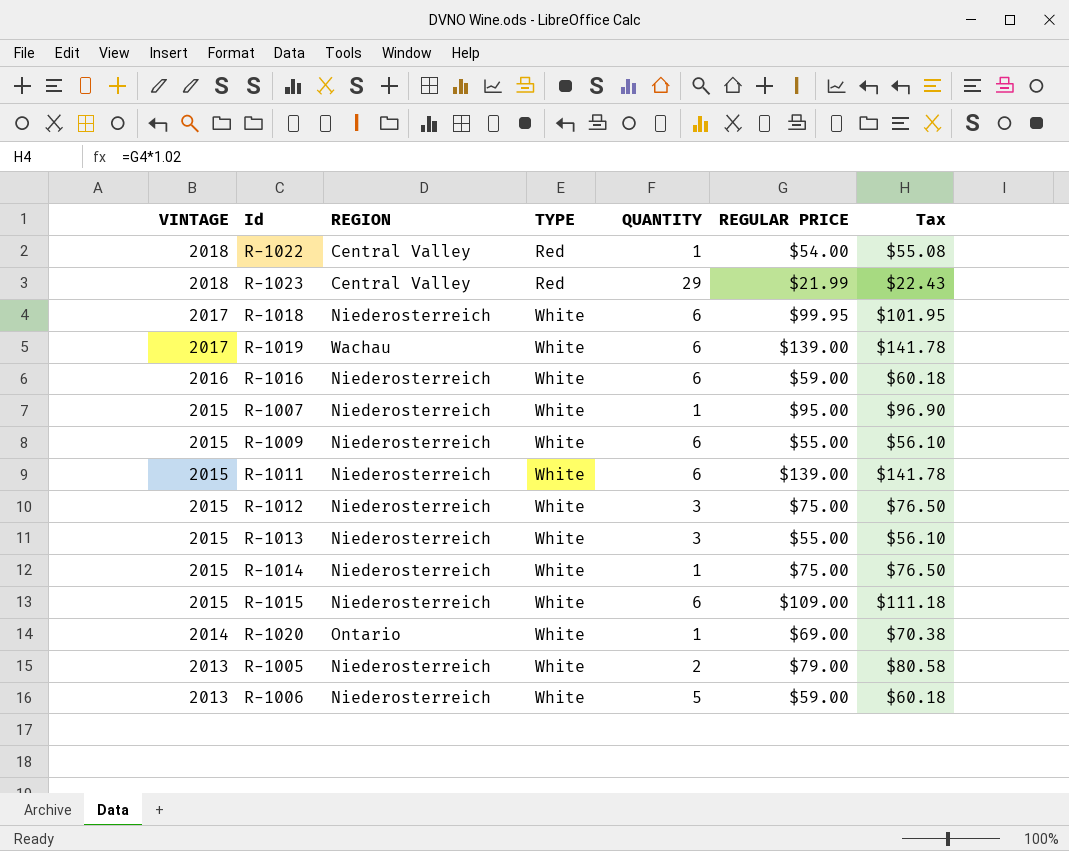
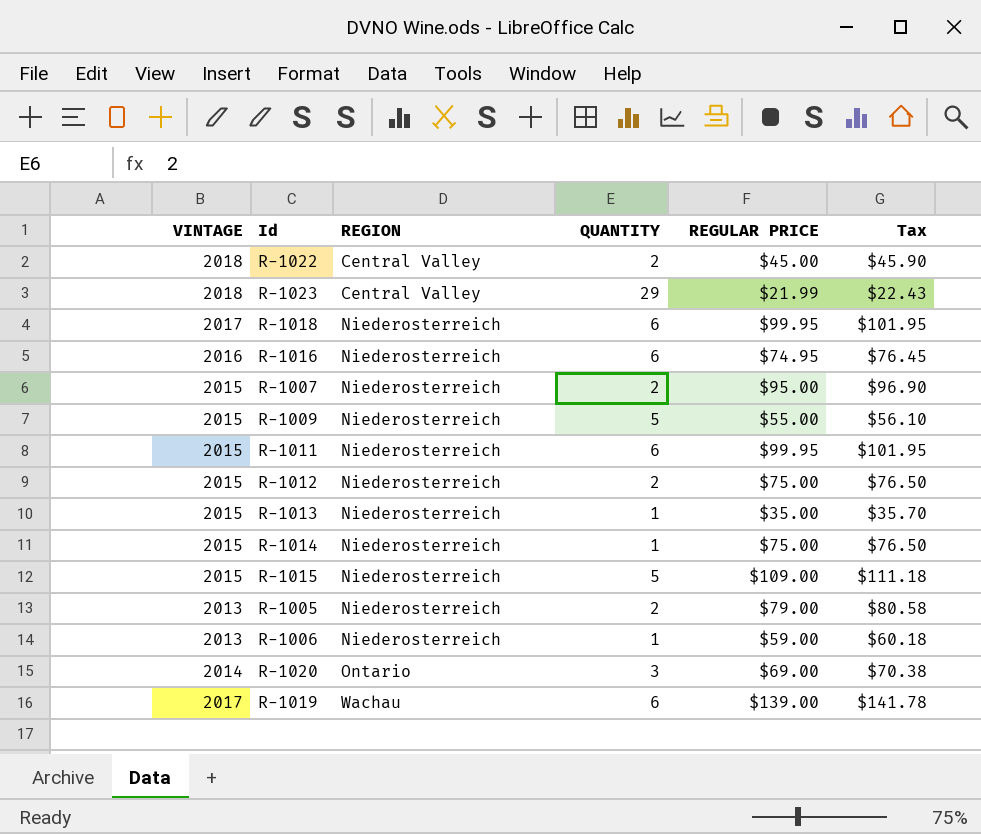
row order: VINTAGE descending -> REGION ascending
column TYPE | position: 4 -> none
R-1022 | QUANTITY: 1 -> 2
R-1022 | REGULAR PRICE: $54.00 -> $45.00
R-1022 | Tax: $55.08 -> $45.90
R-1016 | REGULAR PRICE: $59.00 -> $74.95
R-1016 | Tax: $60.18 -> $76.45
R-1007 | QUANTITY: 1 -> 2
R-1009 | QUANTITY: 6 -> 5
R-1011 | REGULAR PRICE: $139.00 -> $99.95
R-1011 | Tax: $141.78 -> $101.95
R-1012 | QUANTITY: 3 -> 2
R-1013 | QUANTITY: 3 -> 1
R-1013 | REGULAR PRICE: $55.00 -> $35.00
R-1013 | Tax: $56.10 -> $35.70
R-1015 | QUANTITY: 6 -> 5
R-1006 | QUANTITY: 5 -> 1
R-1020 | QUANTITY: 1 -> 3

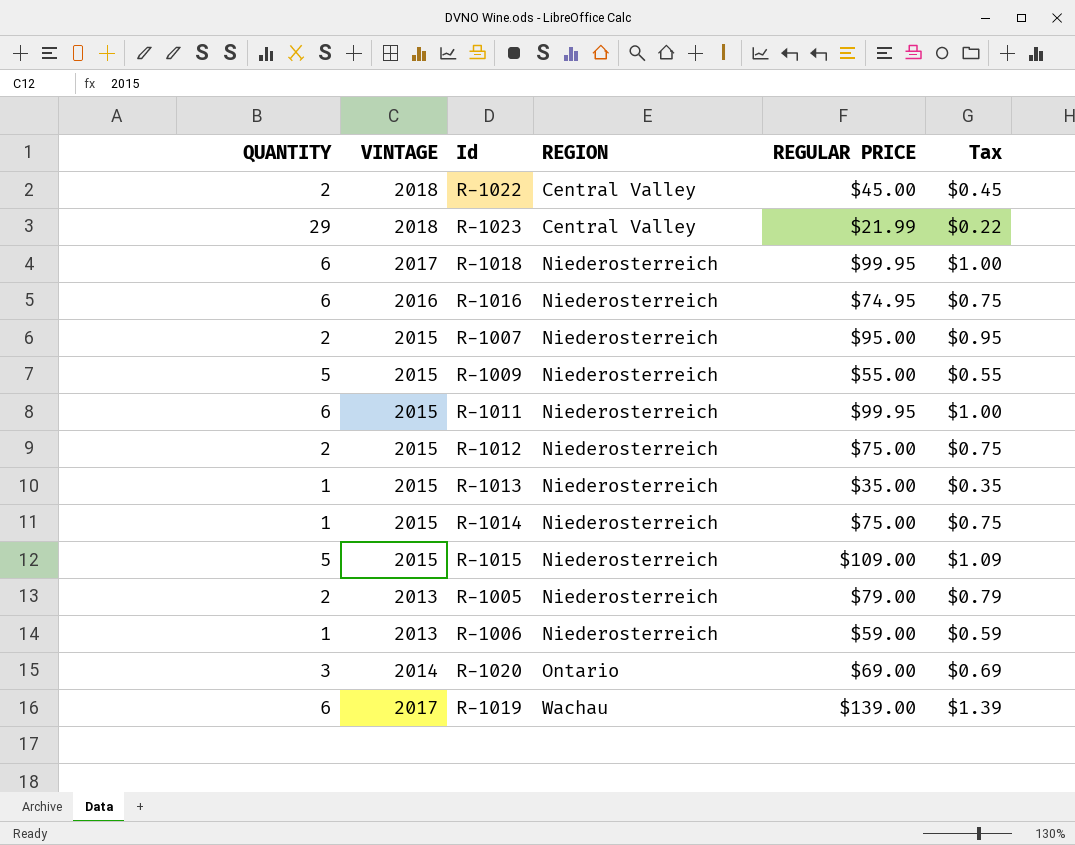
column QUANTITY | position: 4 -> 1
column Tax | formula: [REGULAR PRICE] * 1.02 -> [REGULAR PRICE] * 0.01

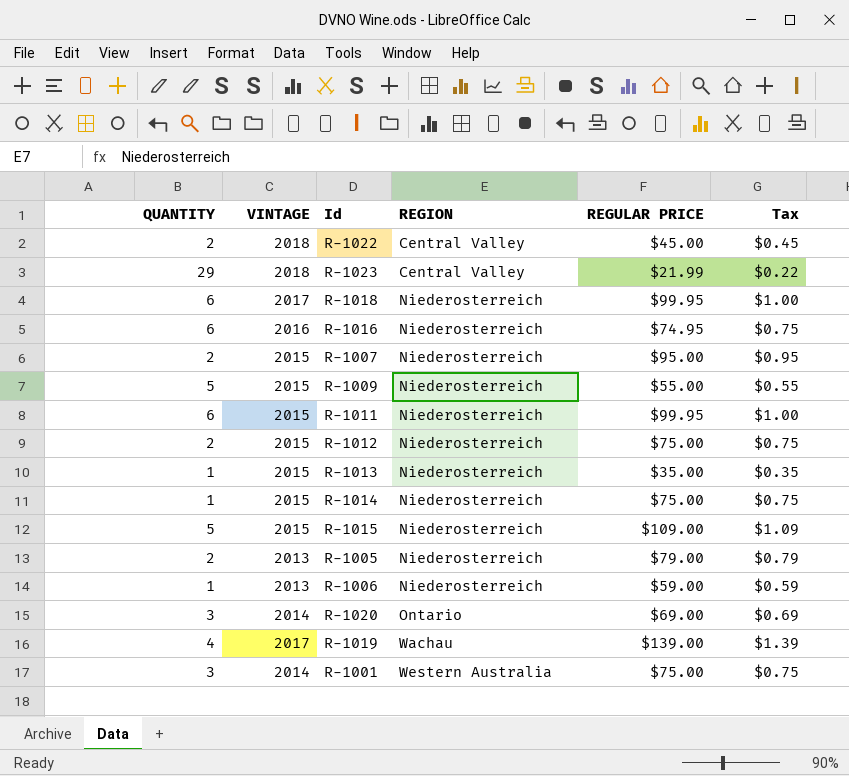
R-1019 | QUANTITY: 6 -> 4
row R-1001: none -> 3 | 2014 | Western Australia | $75.00 | $0.75

